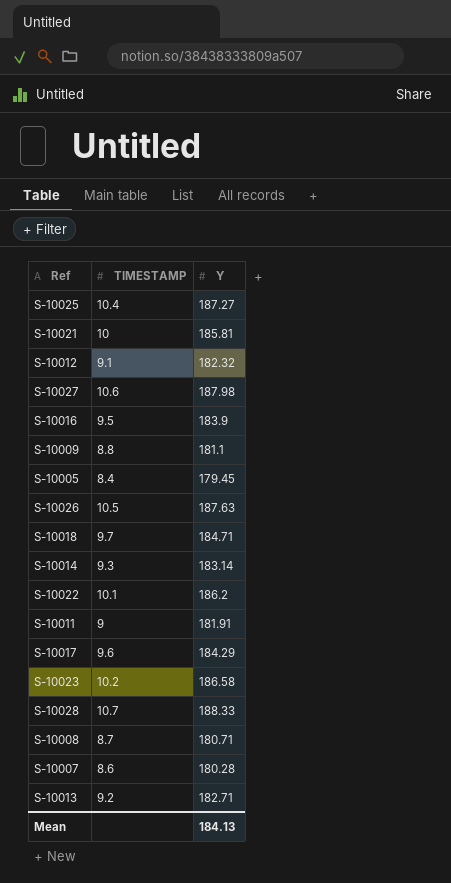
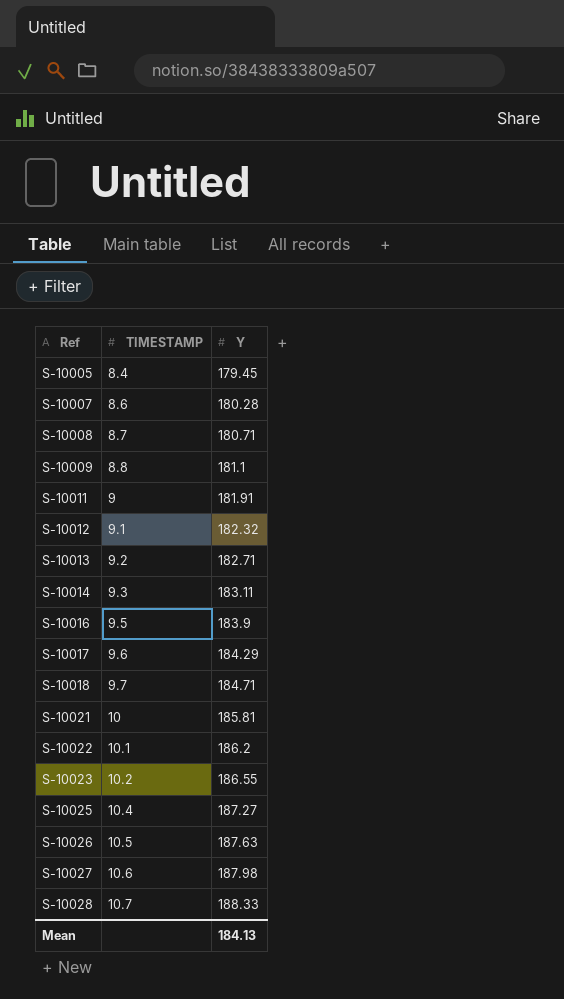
row order: none -> Ref ascending
S-10014 | Y: 183.14 -> 183.11
S-10023 | Y: 186.58 -> 186.55

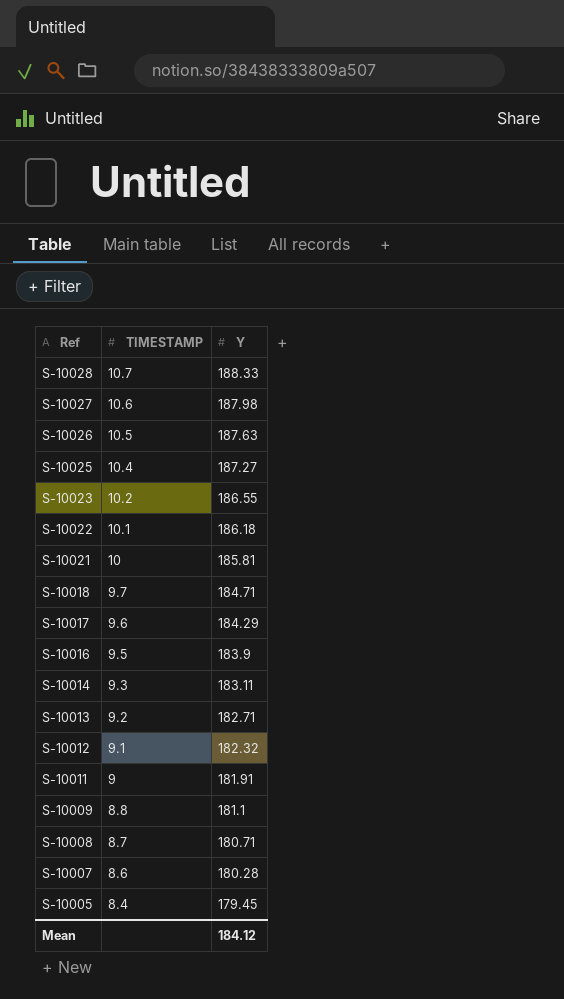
row order: Ref ascending -> Ref descending
S-10022 | Y: 186.2 -> 186.18
Mean | Y: 184.13 -> 184.12

